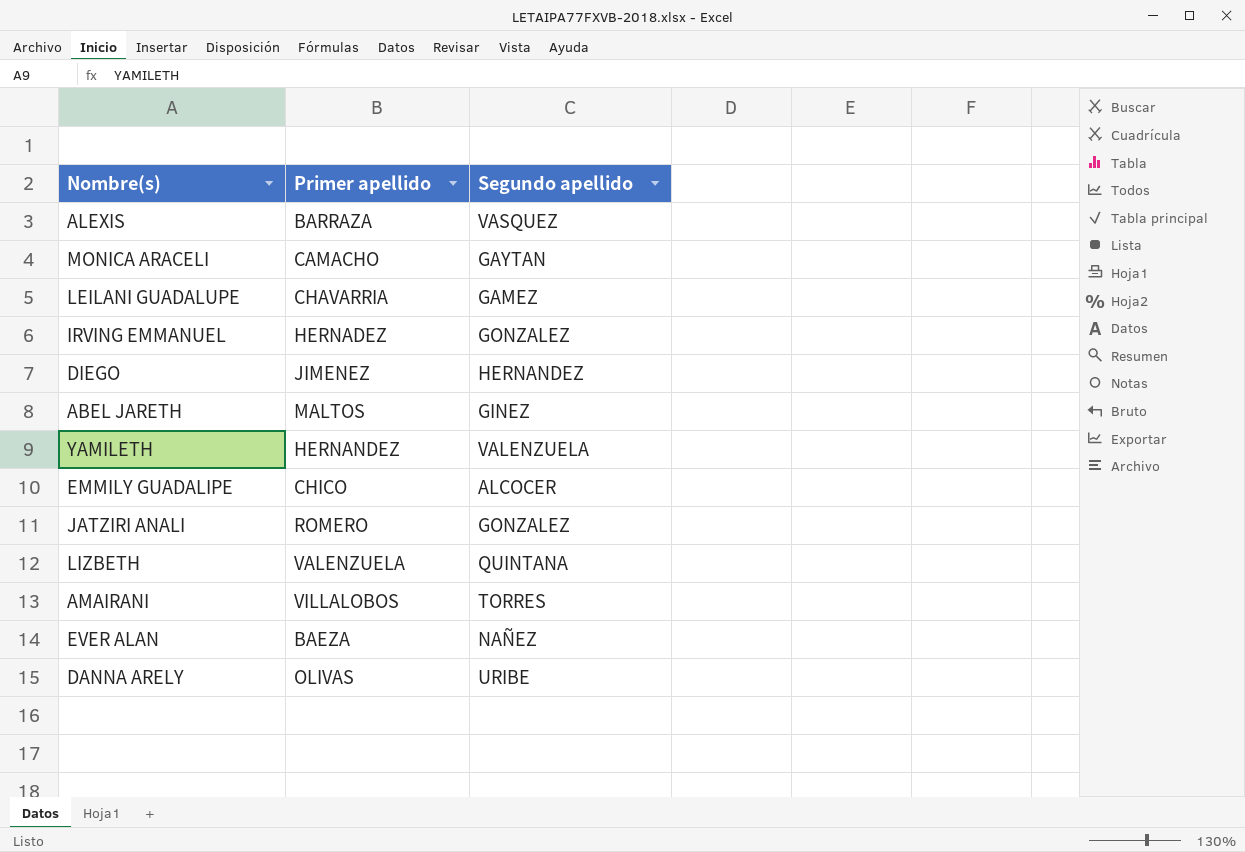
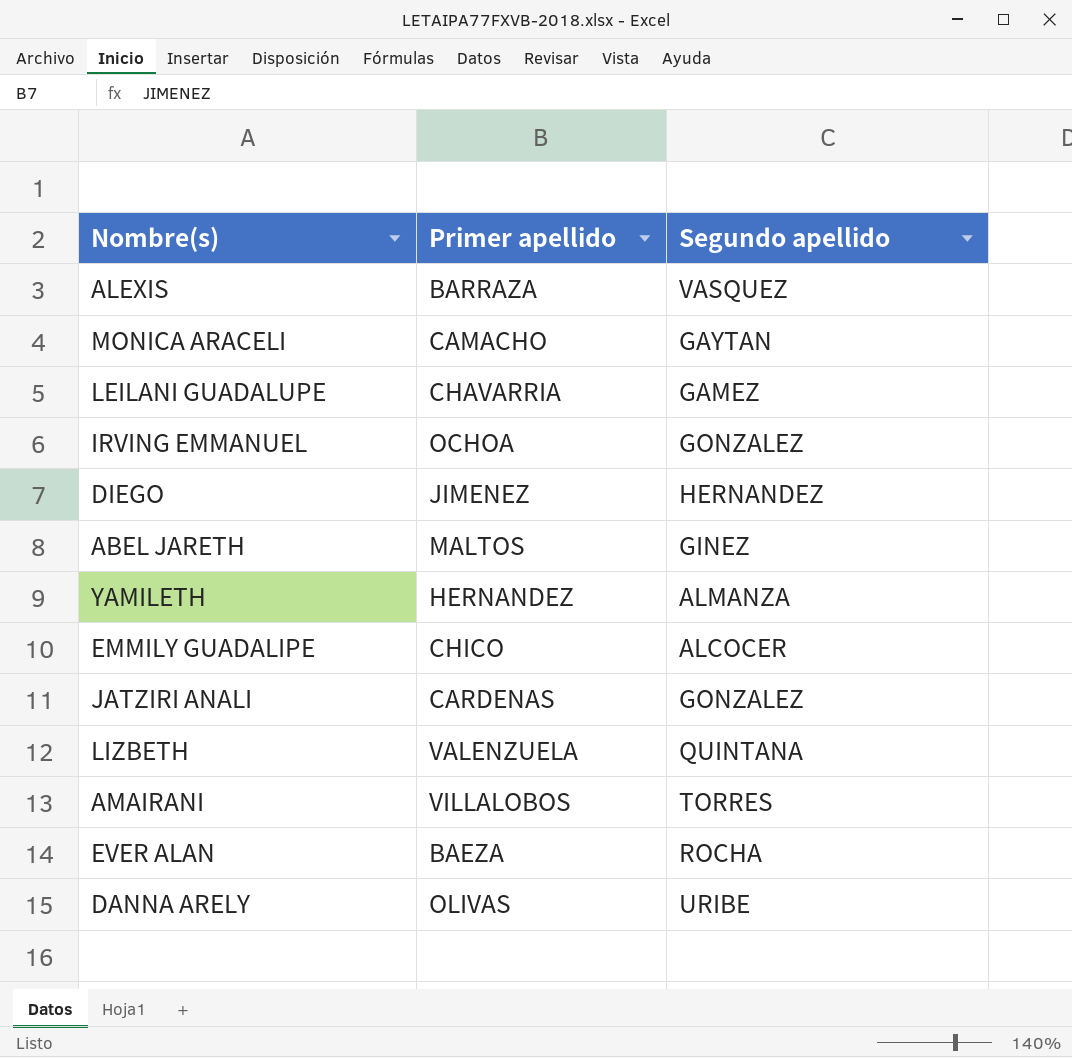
IRVING EMMANUEL | Primer apellido: HERNADEZ -> OCHOA
YAMILETH | Segundo apellido: VALENZUELA -> ALMANZA
JATZIRI ANALI | Primer apellido: ROMERO -> CARDENAS
EVER ALAN | Segundo apellido: NAÑEZ -> ROCHA

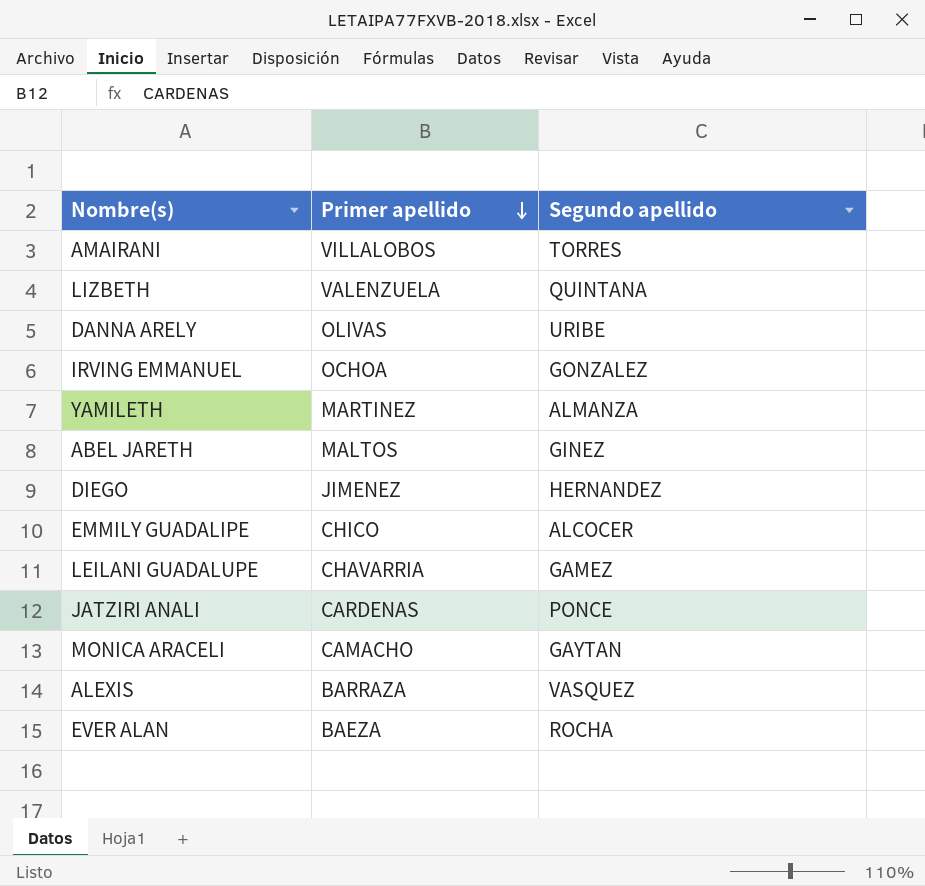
row order: none -> Primer apellido descending
YAMILETH | Primer apellido: HERNANDEZ -> MARTINEZ
JATZIRI ANALI | Segundo apellido: GONZALEZ -> PONCE

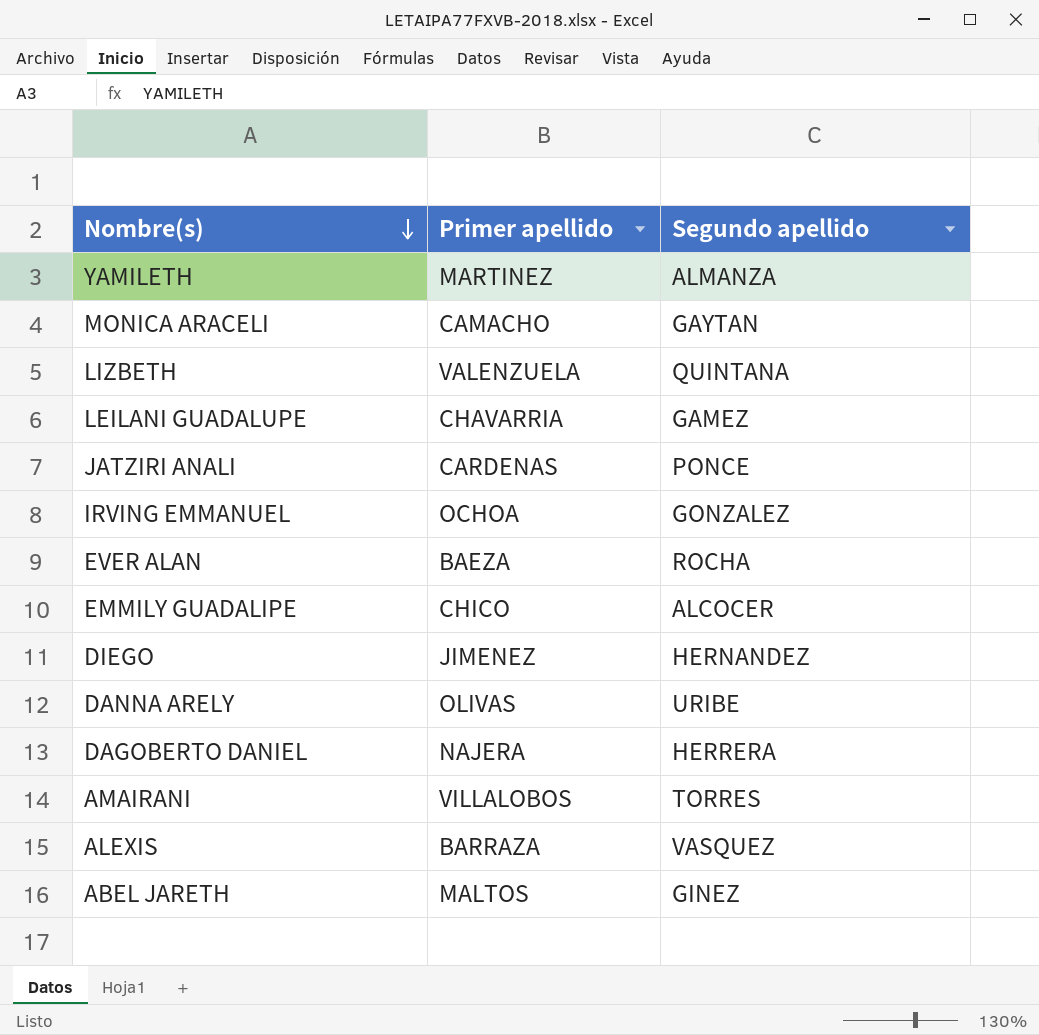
row order: Primer apellido descending -> Nombre(s) descending
row DAGOBERTO DANIEL: none -> NAJERA | HERRERA

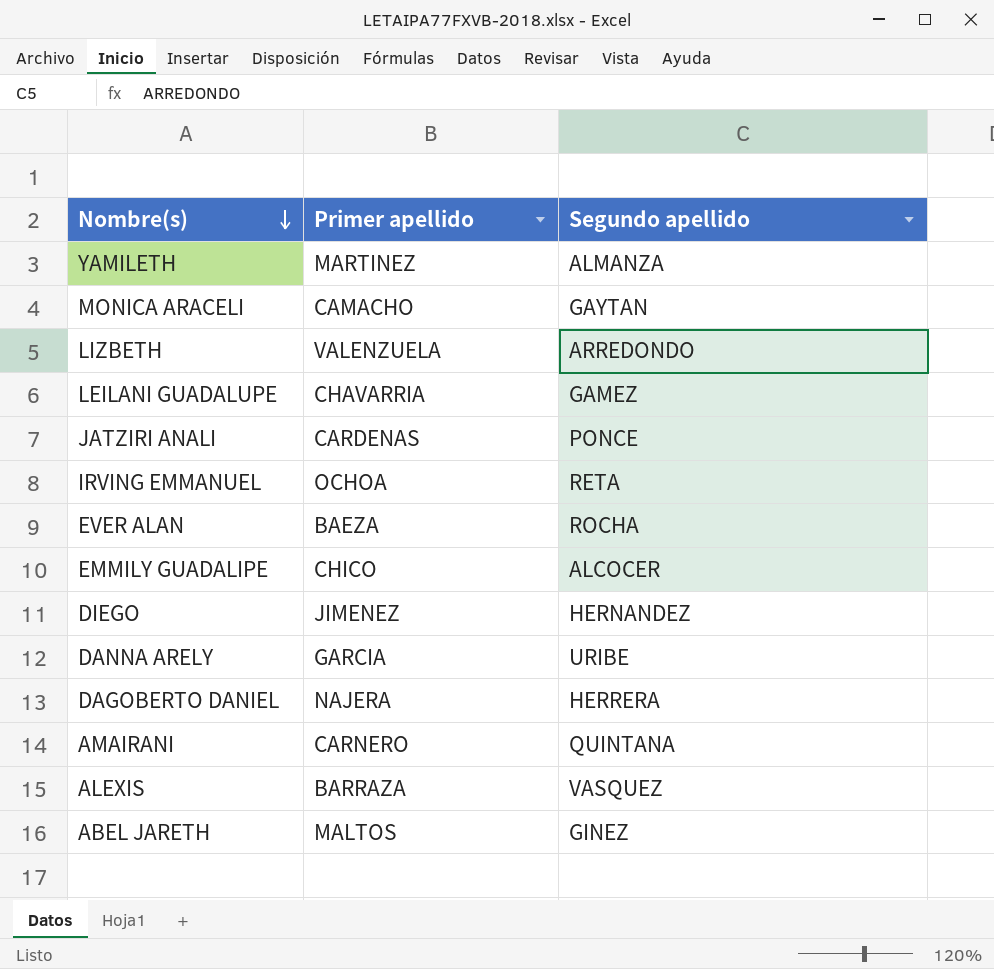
LIZBETH | Segundo apellido: QUINTANA -> ARREDONDO
IRVING EMMANUEL | Segundo apellido: GONZALEZ -> RETA
DANNA ARELY | Primer apellido: OLIVAS -> GARCIA
AMAIRANI | Primer apellido: VILLALOBOS -> CARNERO
AMAIRANI | Segundo apellido: TORRES -> QUINTANA

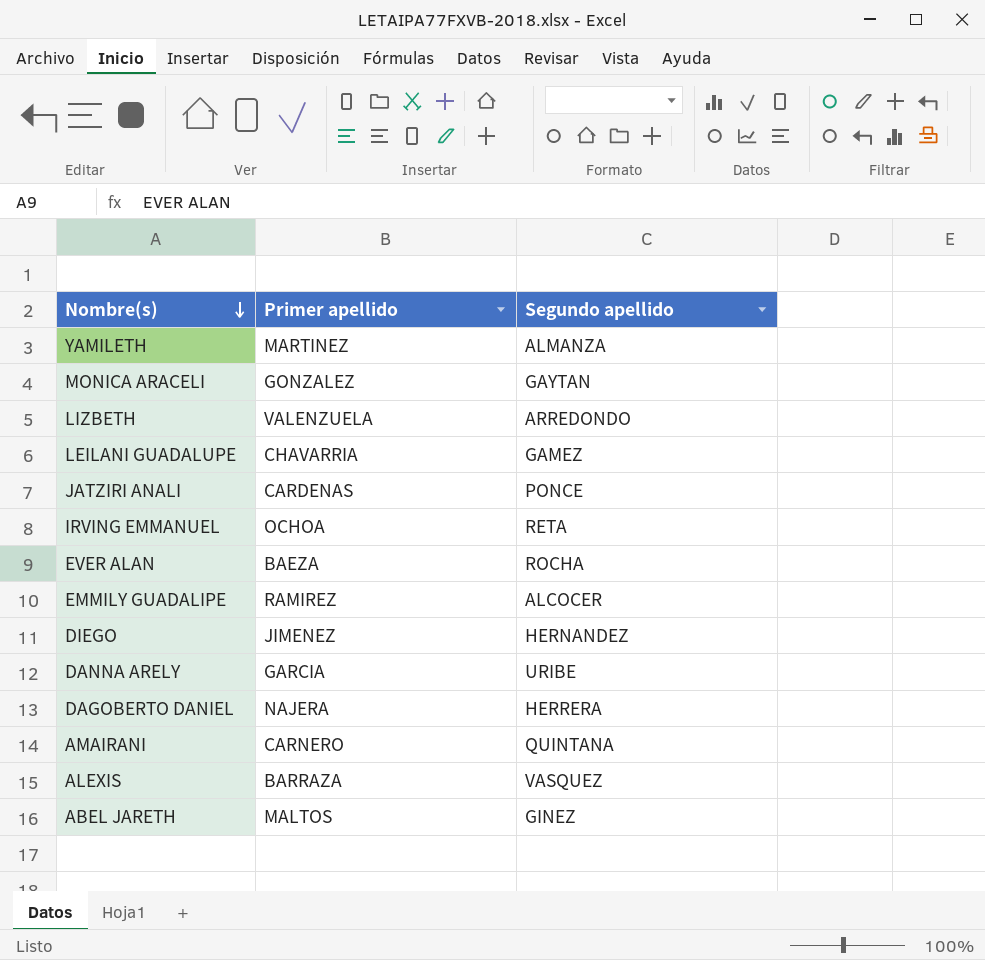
MONICA ARACELI | Primer apellido: CAMACHO -> GONZALEZ
EMMILY GUADALIPE | Primer apellido: CHICO -> RAMIREZ

